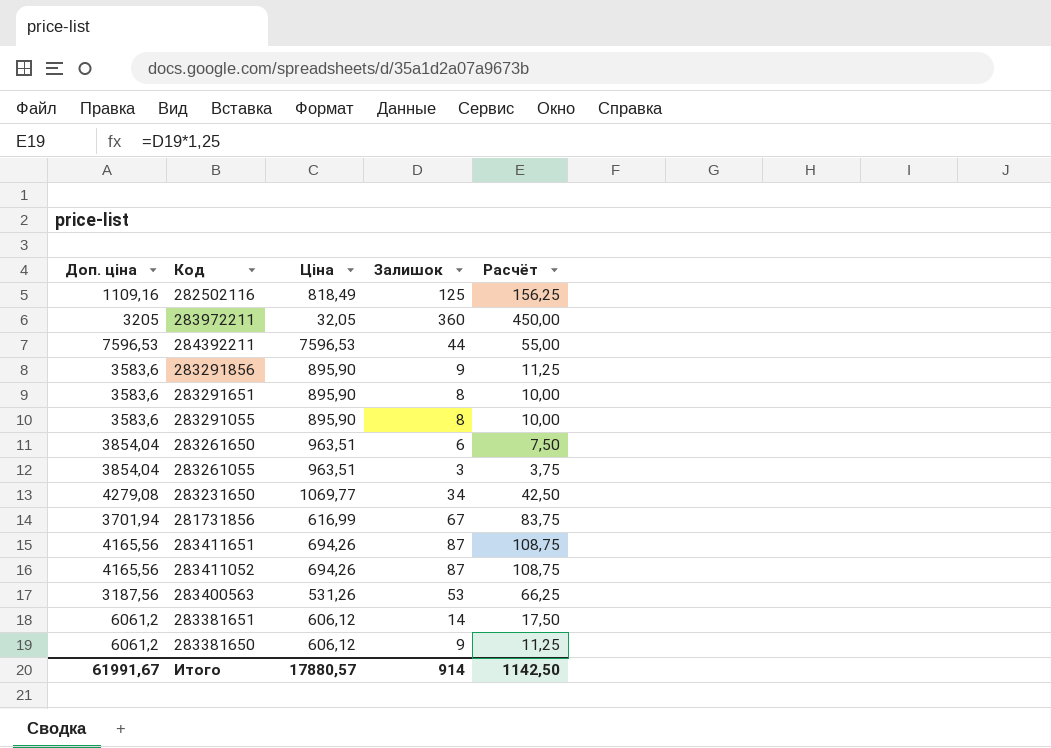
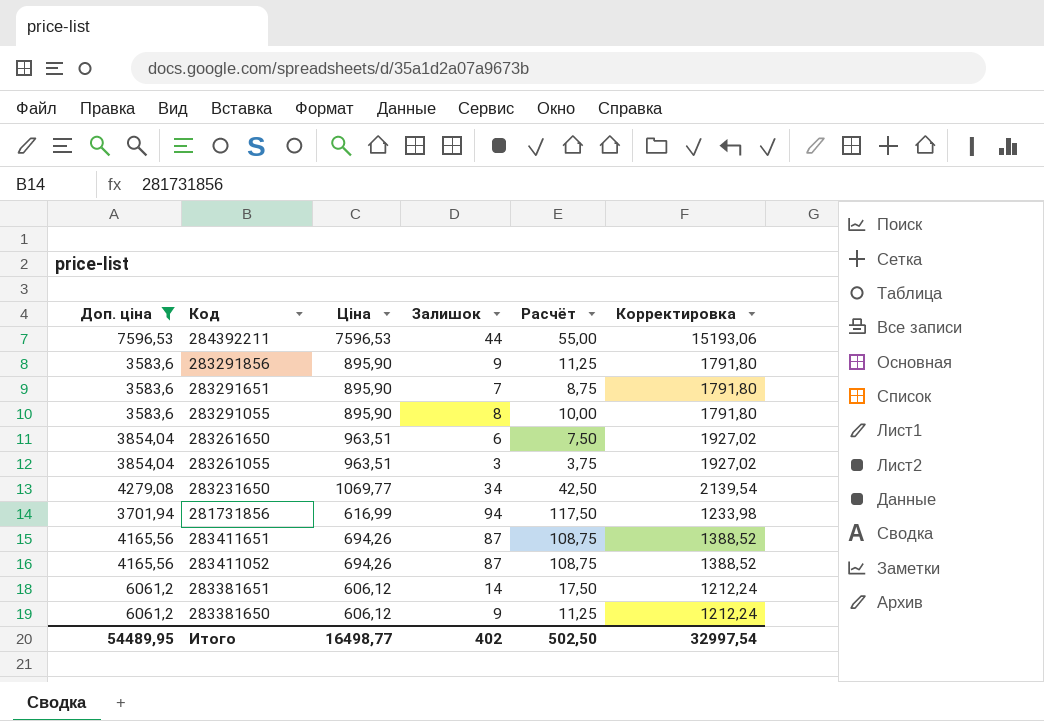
filter: none -> Доп. ціна >= 3583,6
column Корректировка | formula: none -> [Ціна] * 2
283291651 | Залишок: 8 -> 7
283291651 | Расчёт: 10,00 -> 8,75
281731856 | Залишок: 67 -> 94
281731856 | Расчёт: 83,75 -> 117,50
Итого | Доп. ціна: 61991,67 -> 54489,95
Итого | Ціна: 17880,57 -> 16498,77
Итого | Залишок: 914 -> 402
Итого | Расчёт: 1142,50 -> 502,50

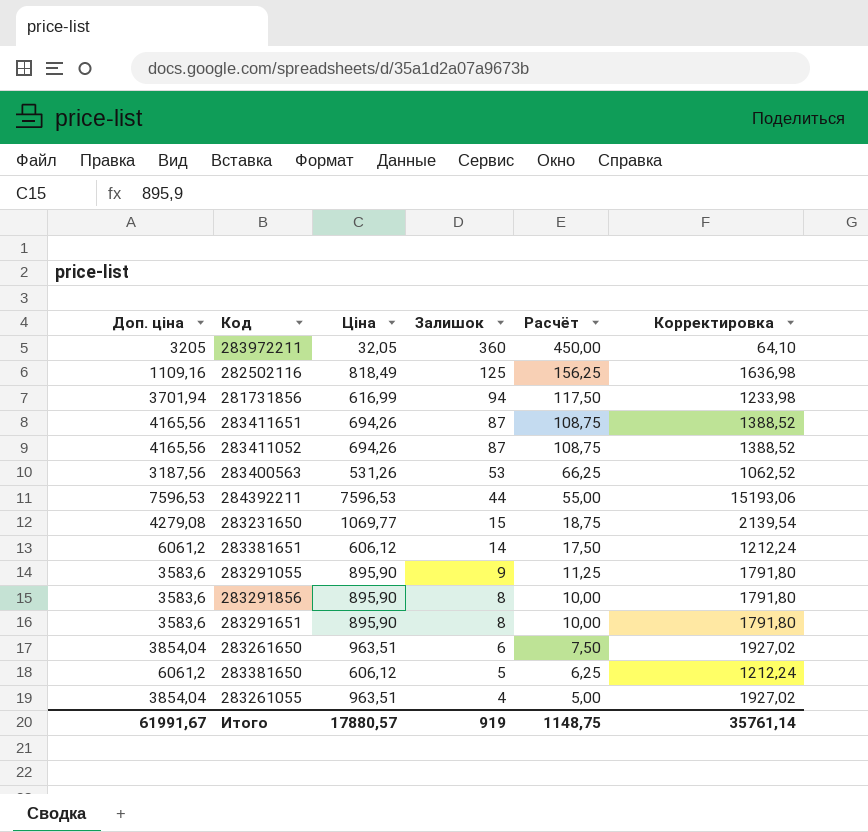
filter: Доп. ціна >= 3583,6 -> none
row order: none -> Залишок descending
283231650 | Залишок: 34 -> 15
283231650 | Расчёт: 42,50 -> 18,75
283291055 | Залишок: 8 -> 9
283291055 | Расчёт: 10,00 -> 11,25
283291856 | Залишок: 9 -> 8
283291856 | Расчёт: 11,25 -> 10,00
283291651 | Залишок: 7 -> 8
283291651 | Расчёт: 8,75 -> 10,00
283381650 | Залишок: 9 -> 5
283381650 | Расчёт: 11,25 -> 6,25
283261055 | Залишок: 3 -> 4
283261055 | Расчёт: 3,75 -> 5,00
Итого | Доп. ціна: 54489,95 -> 61991,67
Итого | Ціна: 16498,77 -> 17880,57
Итого | Залишок: 402 -> 919
Итого | Расчёт: 502,50 -> 1148,75
Итого | Корректировка: 32997,54 -> 35761,14

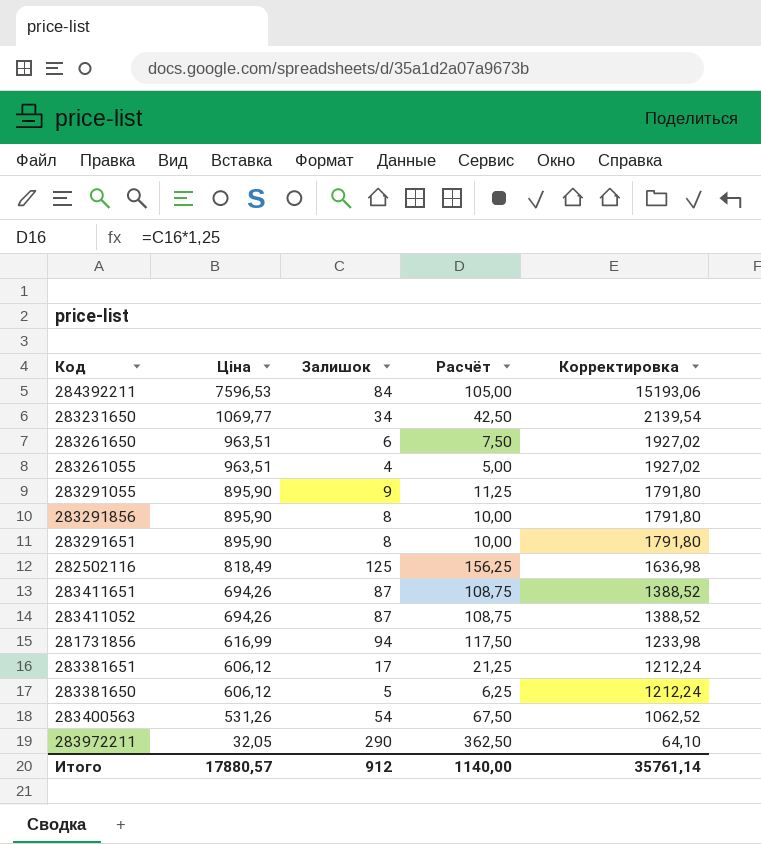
row order: Залишок descending -> Ціна descending
column Доп. ціна | position: 1 -> none
284392211 | Залишок: 44 -> 84
284392211 | Расчёт: 55,00 -> 105,00
283231650 | Залишок: 15 -> 34
283231650 | Расчёт: 18,75 -> 42,50
283381651 | Залишок: 14 -> 17
283381651 | Расчёт: 17,50 -> 21,25
283400563 | Залишок: 53 -> 54
283400563 | Расчёт: 66,25 -> 67,50
283972211 | Залишок: 360 -> 290
283972211 | Расчёт: 450,00 -> 362,50
Итого | Залишок: 919 -> 912
Итого | Расчёт: 1148,75 -> 1140,00

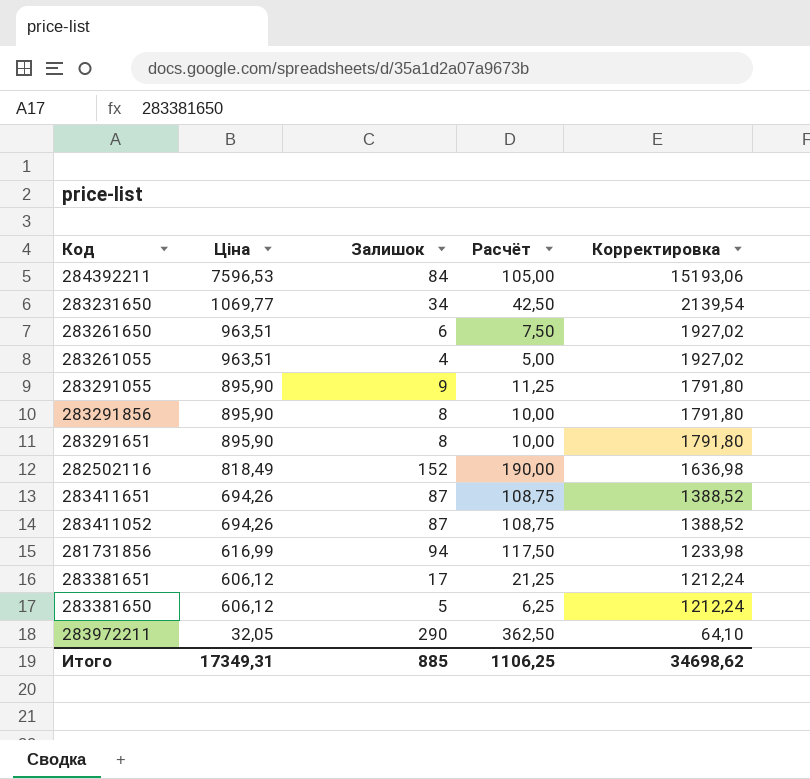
row 283400563: 531,26 | 54 | 67,50 | 1062,52 -> none
282502116 | Залишок: 125 -> 152
282502116 | Расчёт: 156,25 -> 190,00
Итого | Ціна: 17880,57 -> 17349,31
Итого | Залишок: 912 -> 885
Итого | Расчёт: 1140,00 -> 1106,25
Итого | Корректировка: 35761,14 -> 34698,62

